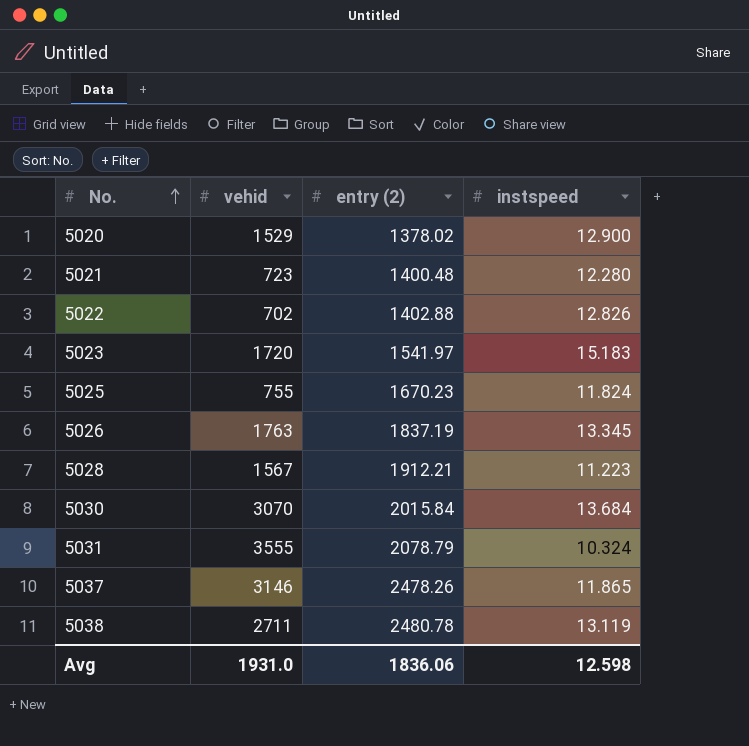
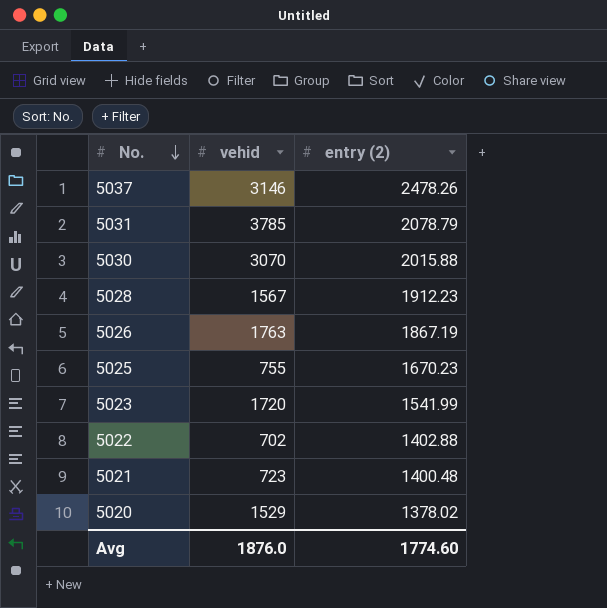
row order: No. ascending -> No. descending
column instspeed | position: 4 -> none
row 5038: 2711 | 2480.78 | 13.119 -> none
5031 | vehid: 3555 -> 3785
5030 | entry (2): 2015.84 -> 2015.88
5028 | entry (2): 1912.21 -> 1912.23
5026 | entry (2): 1837.19 -> 1867.19
5023 | entry (2): 1541.97 -> 1541.99
Avg | vehid: 1931.0 -> 1876.0
Avg | entry (2): 1836.06 -> 1774.60

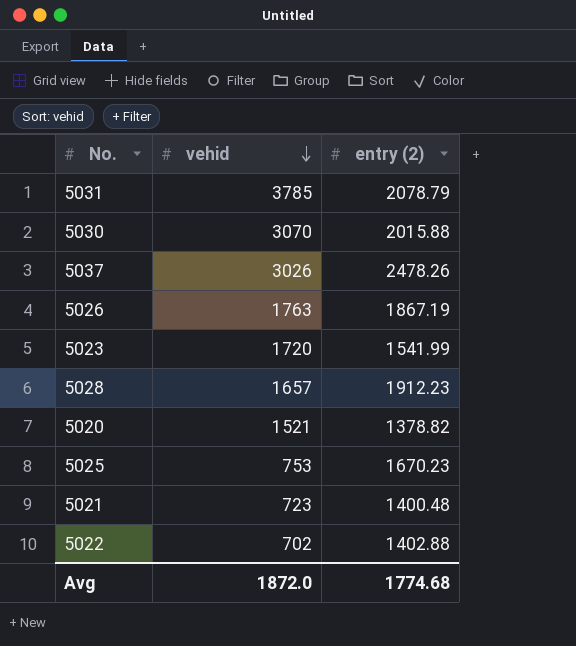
row order: No. descending -> vehid descending
5037 | vehid: 3146 -> 3026
5028 | vehid: 1567 -> 1657
5020 | vehid: 1529 -> 1521
5020 | entry (2): 1378.02 -> 1378.82
5025 | vehid: 755 -> 753
Avg | vehid: 1876.0 -> 1872.0
Avg | entry (2): 1774.60 -> 1774.68

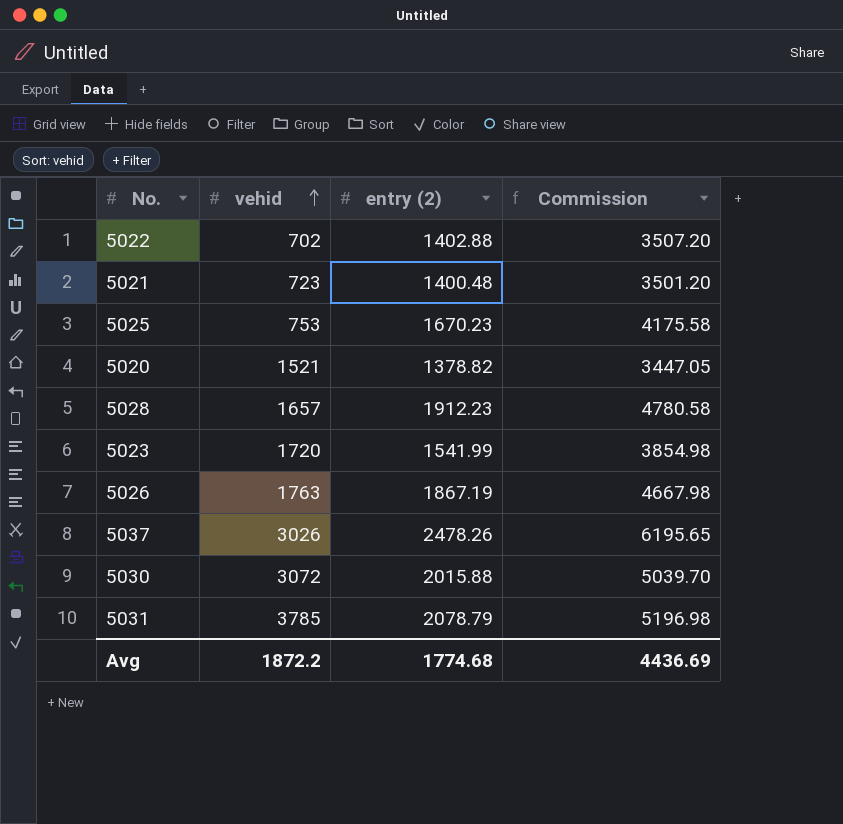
row order: vehid descending -> vehid ascending
column Commission | formula: none -> [entry (2)] * 2.5
5030 | vehid: 3070 -> 3072
Avg | vehid: 1872.0 -> 1872.2

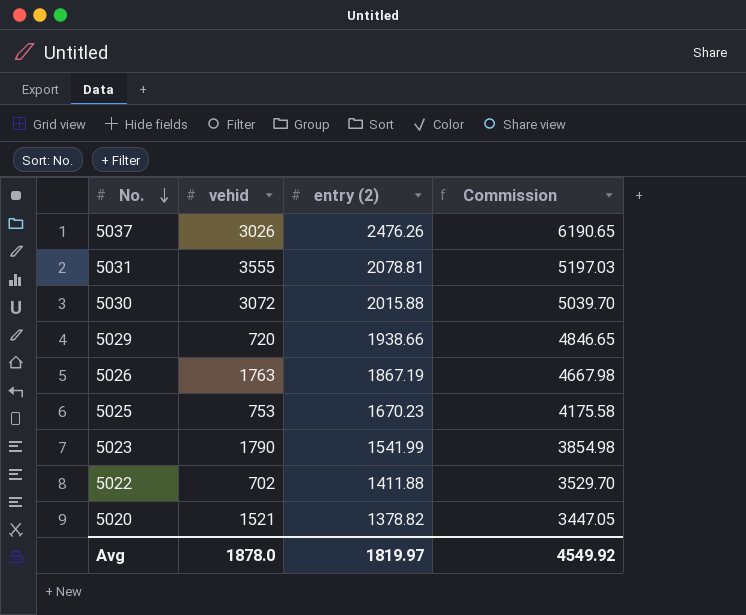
row order: vehid ascending -> No. descending
row 5021: 723 | 1400.48 | 3501.20 -> none
row 5028: 1657 | 1912.23 | 4780.58 -> none
5037 | entry (2): 2478.26 -> 2476.26
5037 | Commission: 6195.65 -> 6190.65
5031 | vehid: 3785 -> 3555
5031 | entry (2): 2078.79 -> 2078.81
5031 | Commission: 5196.98 -> 5197.03
row 5029: none -> 720 | 1938.66 | 4846.65
5023 | vehid: 1720 -> 1790
5022 | entry (2): 1402.88 -> 1411.88
5022 | Commission: 3507.20 -> 3529.70
Avg | vehid: 1872.2 -> 1878.0
Avg | entry (2): 1774.68 -> 1819.97
Avg | Commission: 4436.69 -> 4549.92

